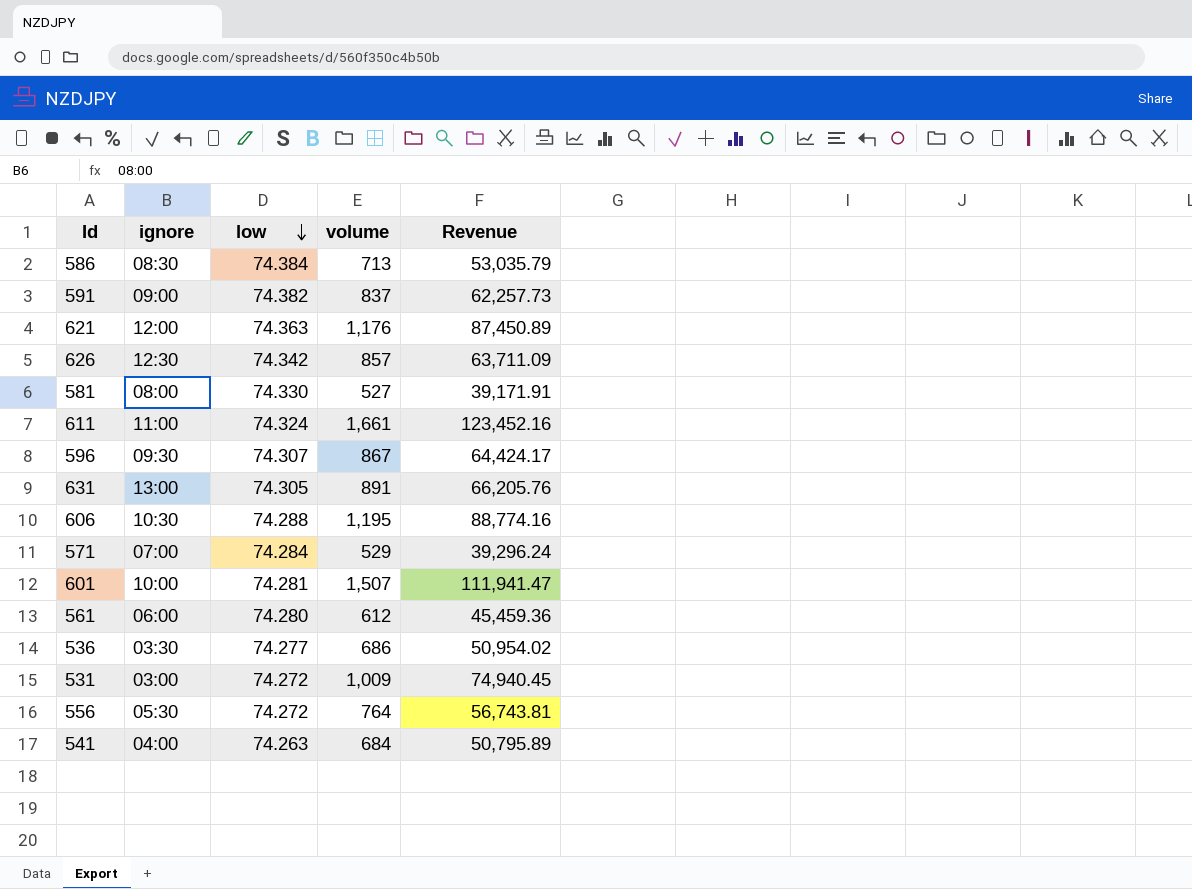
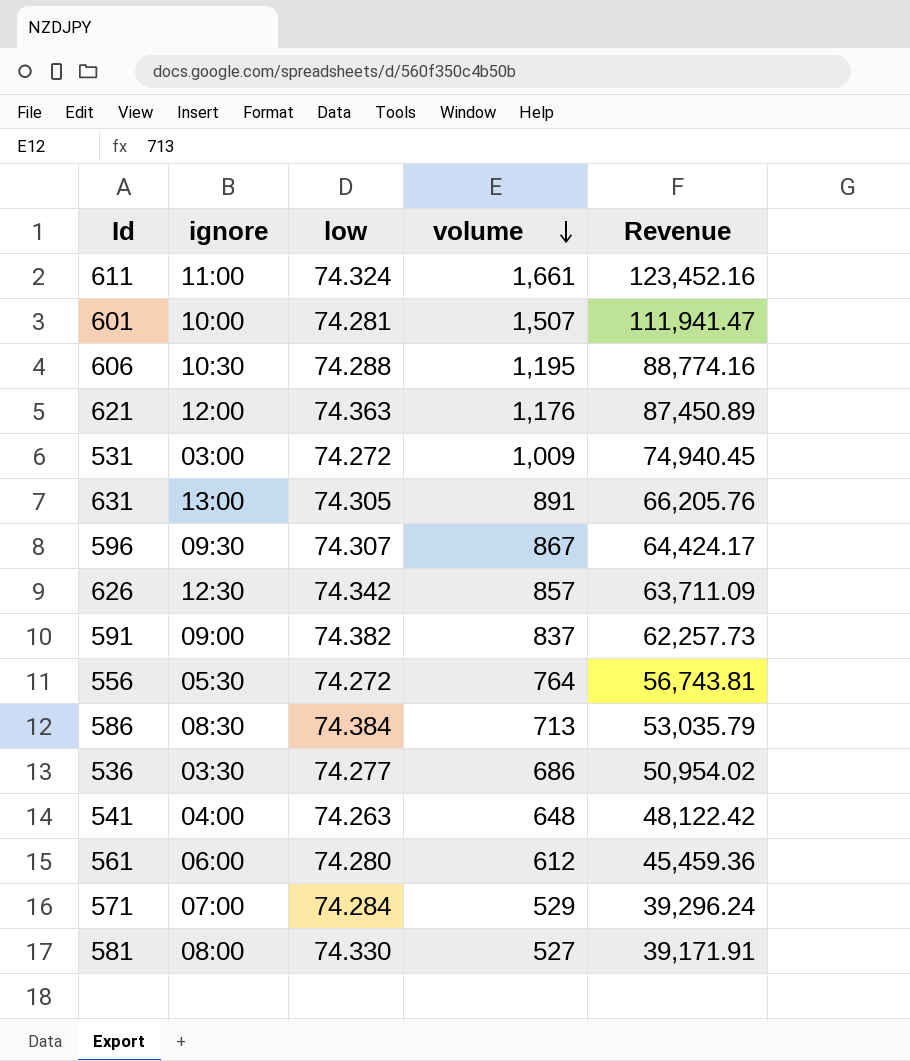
row order: low descending -> volume descending
541 | volume: 684 -> 648
541 | Revenue: 50,795.89 -> 48,122.42

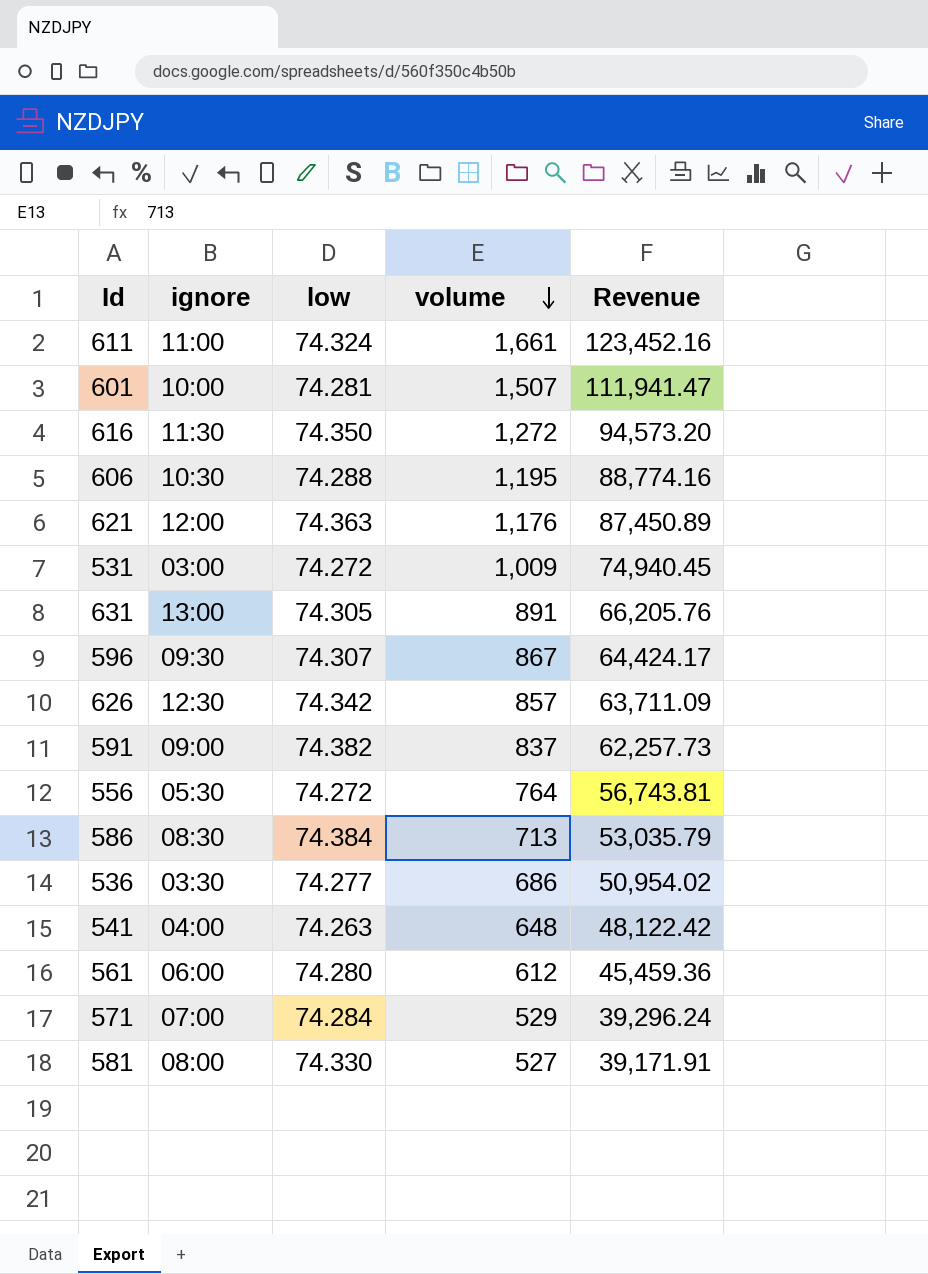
row 616: none -> 11:30 | 74.350 | 1,272 | 94,573.20

